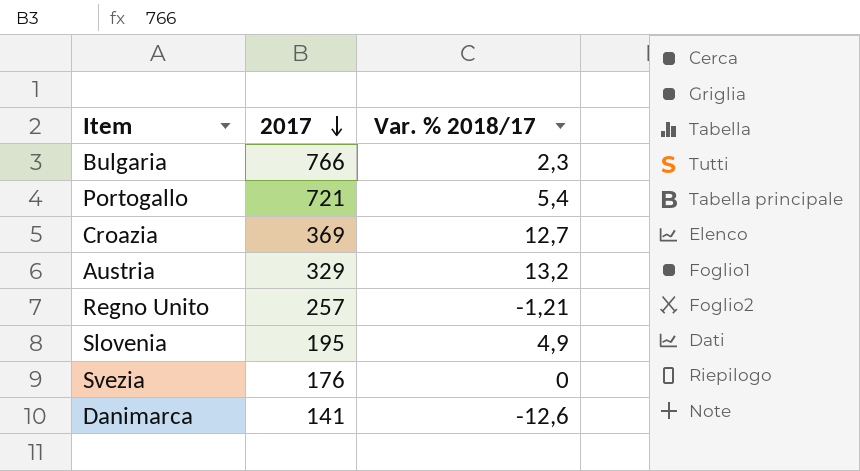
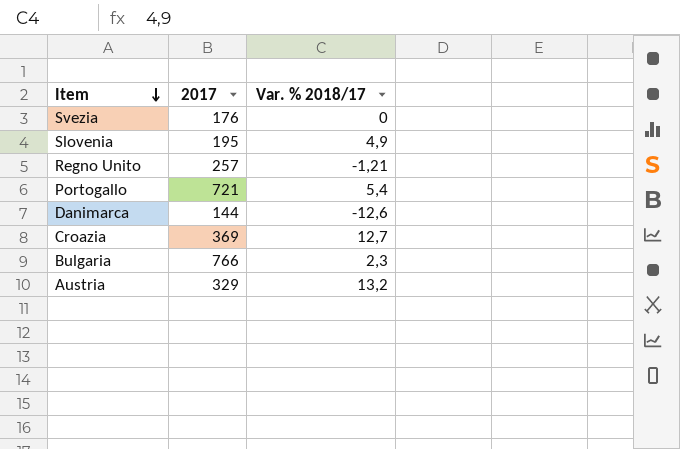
row order: 2017 descending -> Item descending
Danimarca | 2017: 141 -> 144

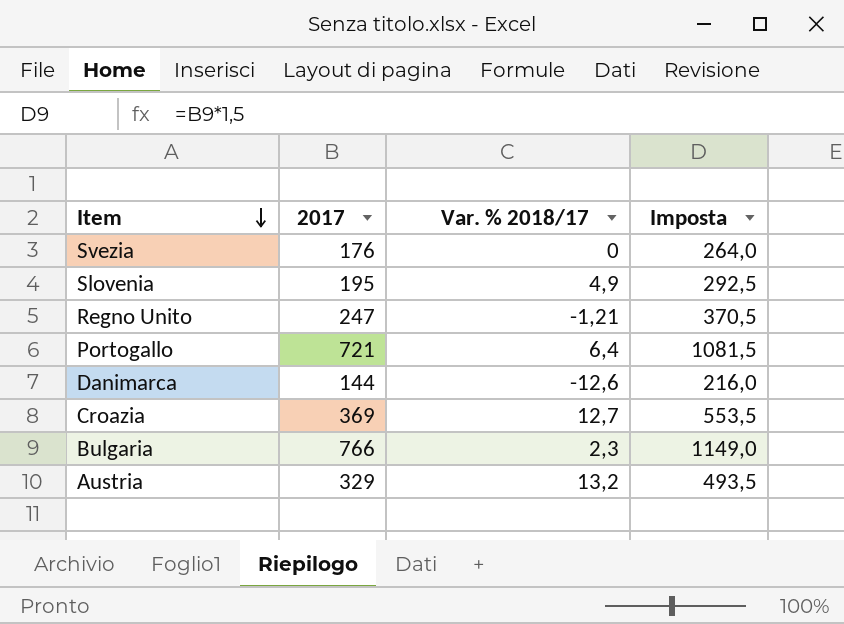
column Imposta | formula: none -> [2017] * 1,5
Regno Unito | 2017: 257 -> 247
Portogallo | Var. % 2018/17: 5,4 -> 6,4

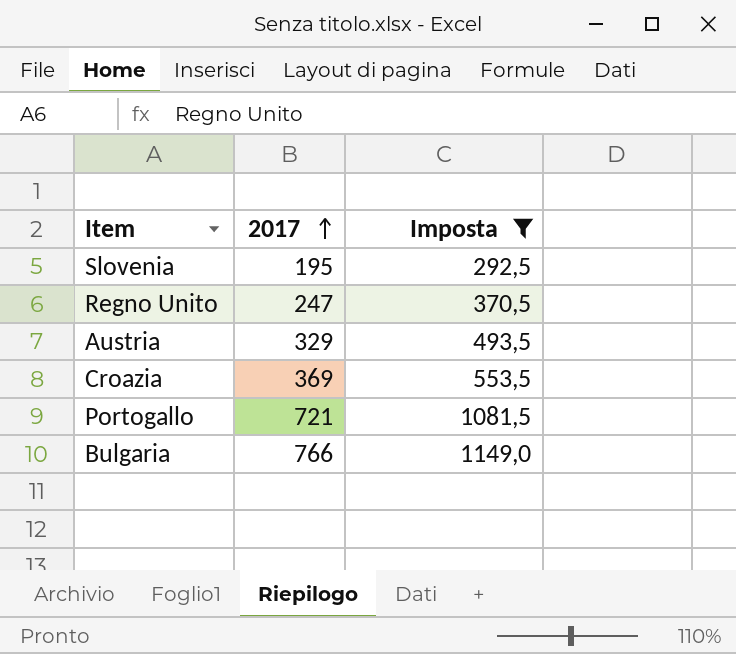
filter: none -> Imposta >= 292,5
row order: Item descending -> 2017 ascending
column Var. % 2018/17 | position: 3 -> none

